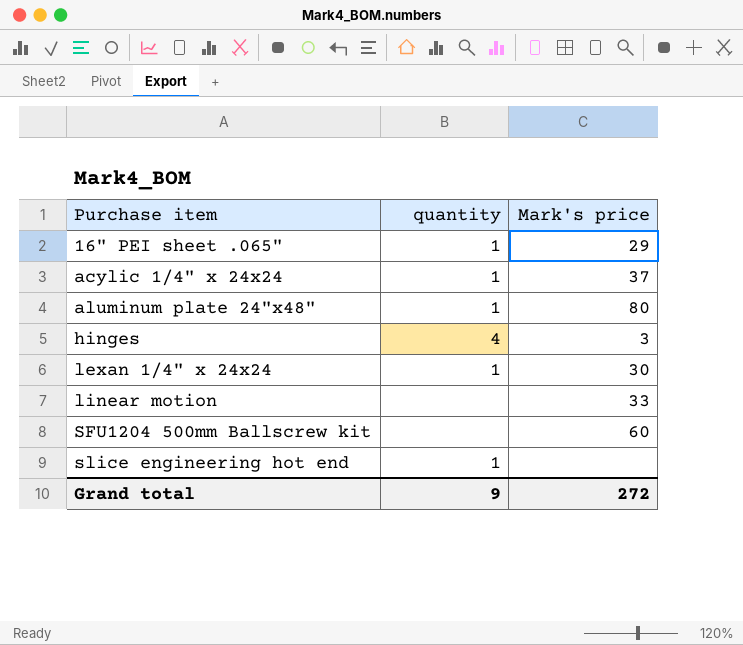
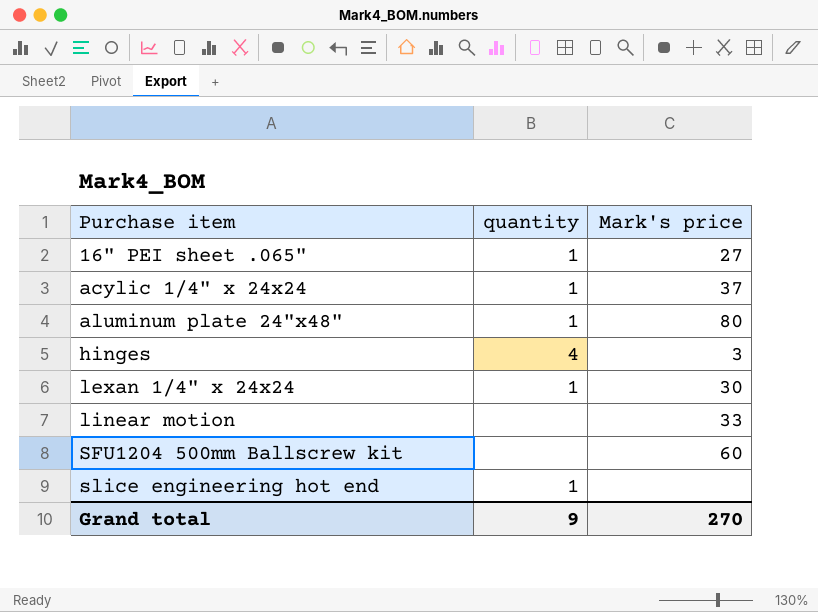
16" PEI sheet .065" | Mark's price: 29 -> 27
Grand total | Mark's price: 272 -> 270

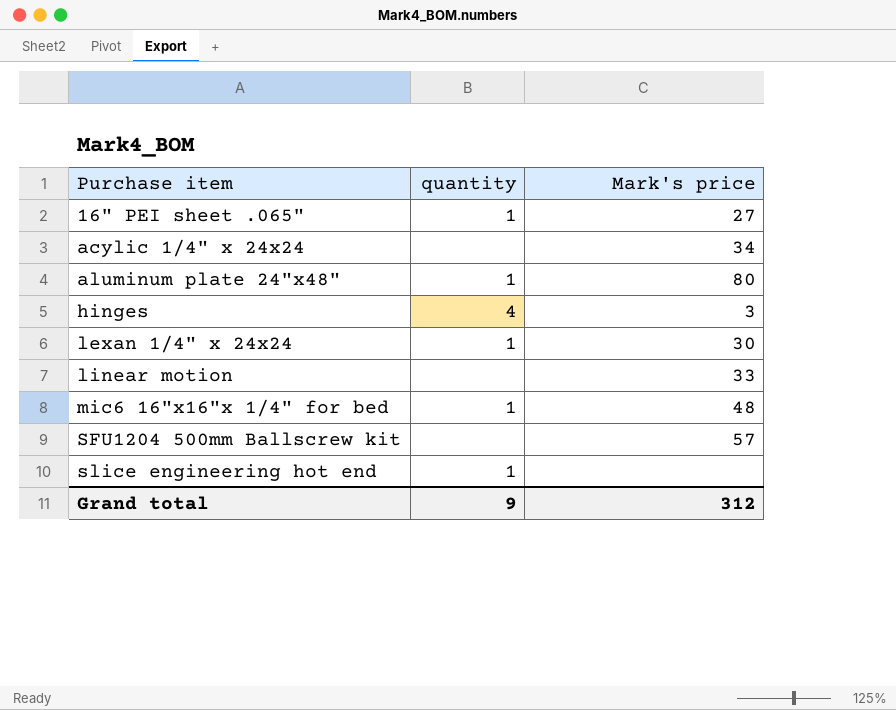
acylic 1/4" x 24x24 | quantity: 1 -> none
acylic 1/4" x 24x24 | Mark's price: 37 -> 34
row mic6 16"x16"x 1/4" for bed: none -> 1 | 48
SFU1204 500mm Ballscrew kit | Mark's price: 60 -> 57
Grand total | Mark's price: 270 -> 312

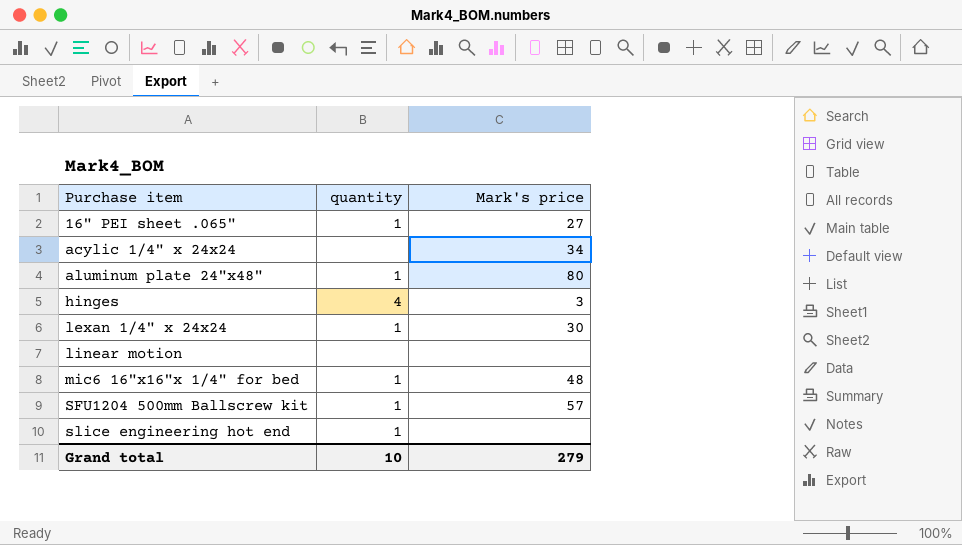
linear motion | Mark's price: 33 -> none
SFU1204 500mm Ballscrew kit | quantity: none -> 1
Grand total | quantity: 9 -> 10
Grand total | Mark's price: 312 -> 279

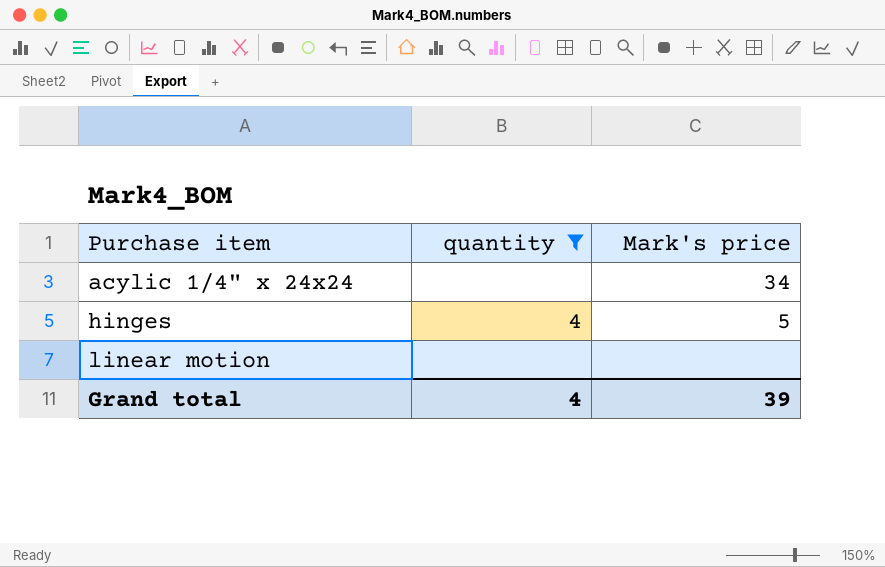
filter: none -> quantity != 1
hinges | Mark's price: 3 -> 5
Grand total | quantity: 10 -> 4
Grand total | Mark's price: 279 -> 39

